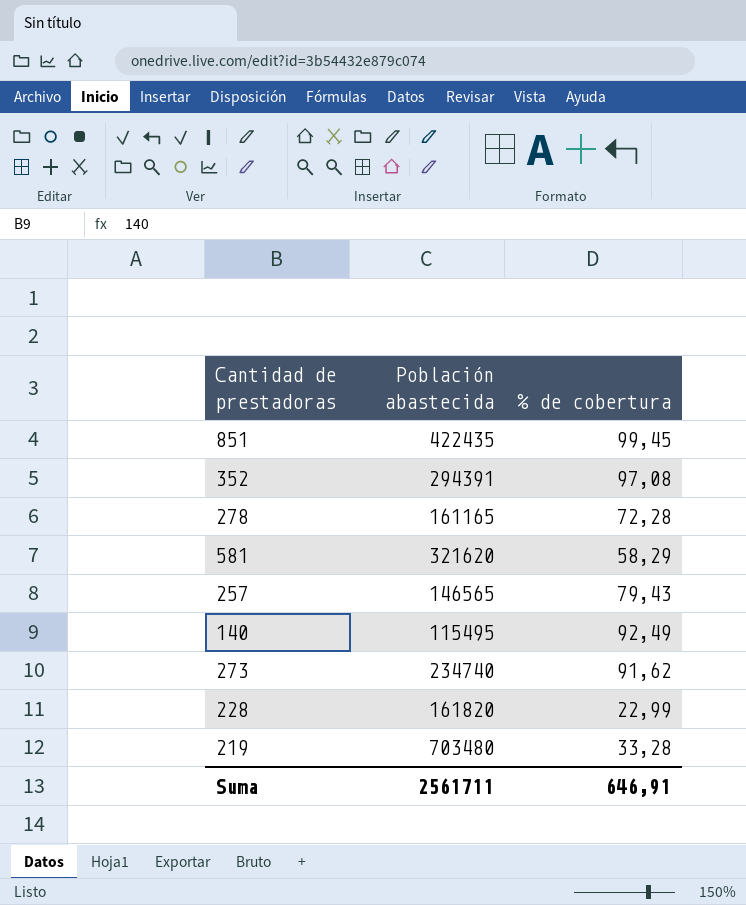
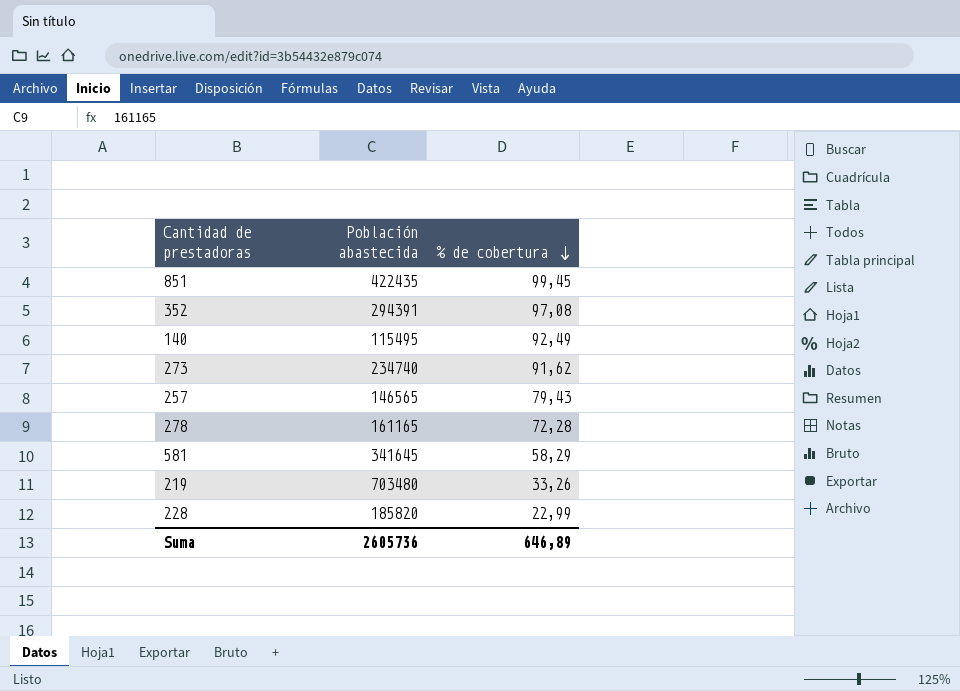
row order: none -> % de cobertura descending
581 | Población abastecida: 321620 -> 341645
219 | % de cobertura: 33,28 -> 33,26
228 | Población abastecida: 161820 -> 185820
Suma | Población abastecida: 2561711 -> 2605736
Suma | % de cobertura: 646,91 -> 646,89

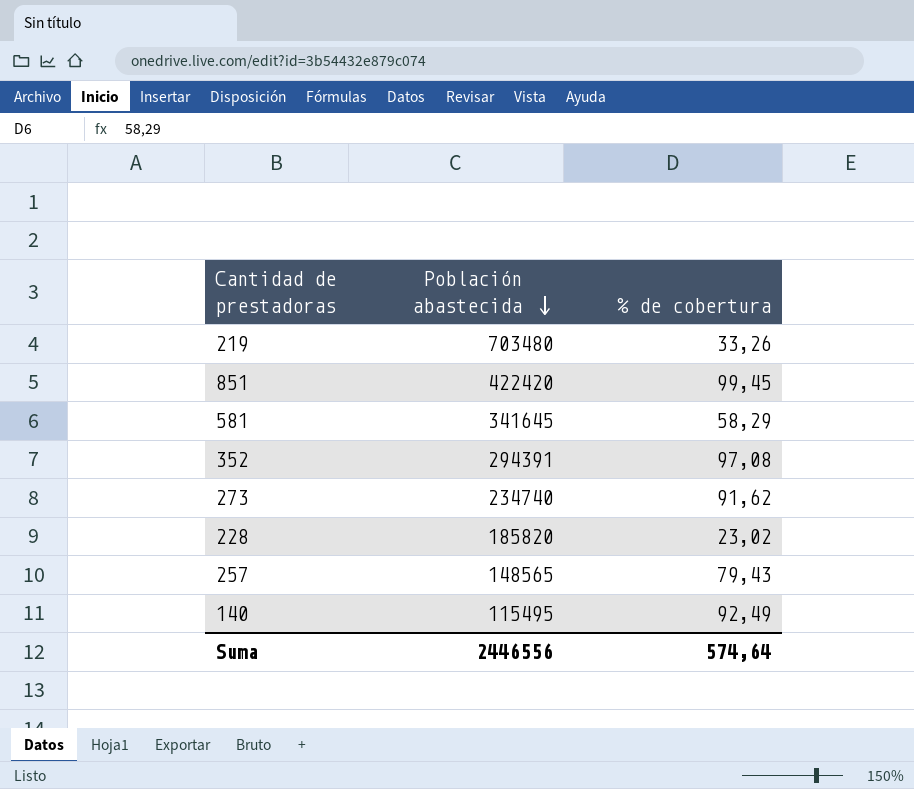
row order: % de cobertura descending -> Población abastecida descending
row 278: 161165 | 72,28 -> none
851 | Población abastecida: 422435 -> 422420
228 | % de cobertura: 22,99 -> 23,02
257 | Población abastecida: 146565 -> 148565
Suma | Población abastecida: 2605736 -> 2446556
Suma | % de cobertura: 646,89 -> 574,64

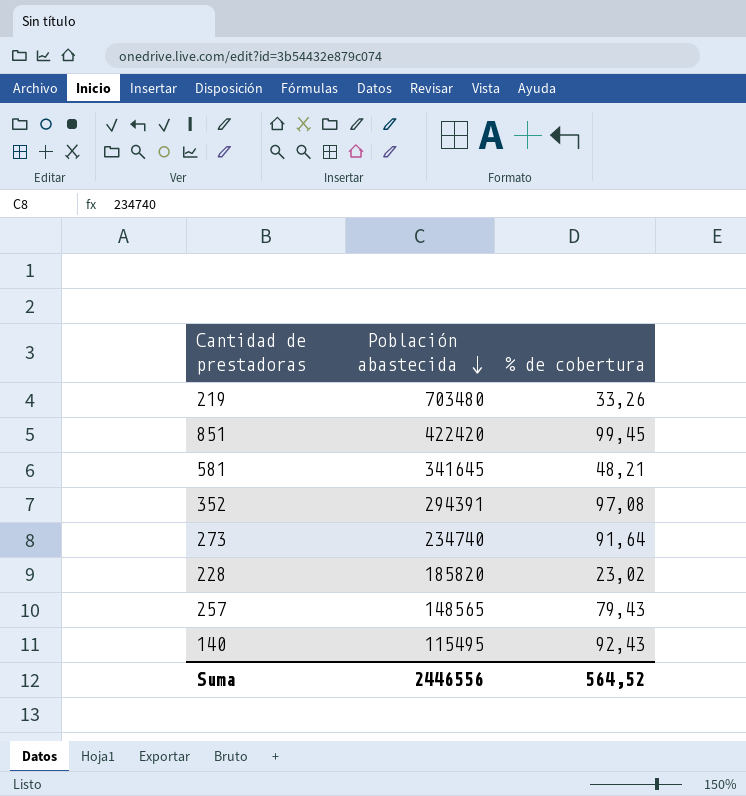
581 | % de cobertura: 58,29 -> 48,21
273 | % de cobertura: 91,62 -> 91,64
140 | % de cobertura: 92,49 -> 92,43
Suma | % de cobertura: 574,64 -> 564,52

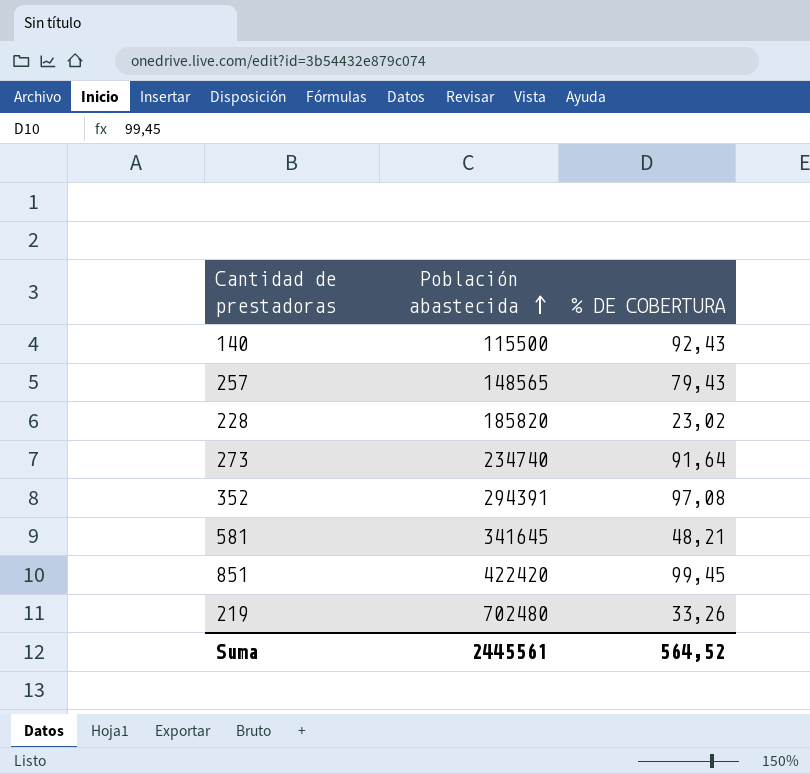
row order: Población abastecida descending -> Población abastecida ascending
column name: % de cobertura -> % DE COBERTURA
140 | Población abastecida: 115495 -> 115500
219 | Población abastecida: 703480 -> 702480
Suma | Población abastecida: 2446556 -> 2445561

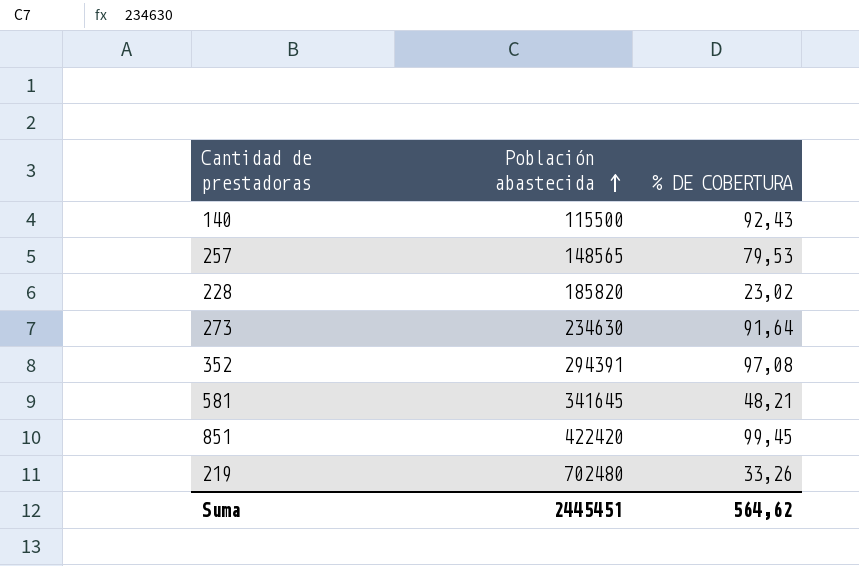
257 | % DE COBERTURA: 79,43 -> 79,53
273 | Población abastecida: 234740 -> 234630
Suma | Población abastecida: 2445561 -> 2445451
Suma | % DE COBERTURA: 564,52 -> 564,62

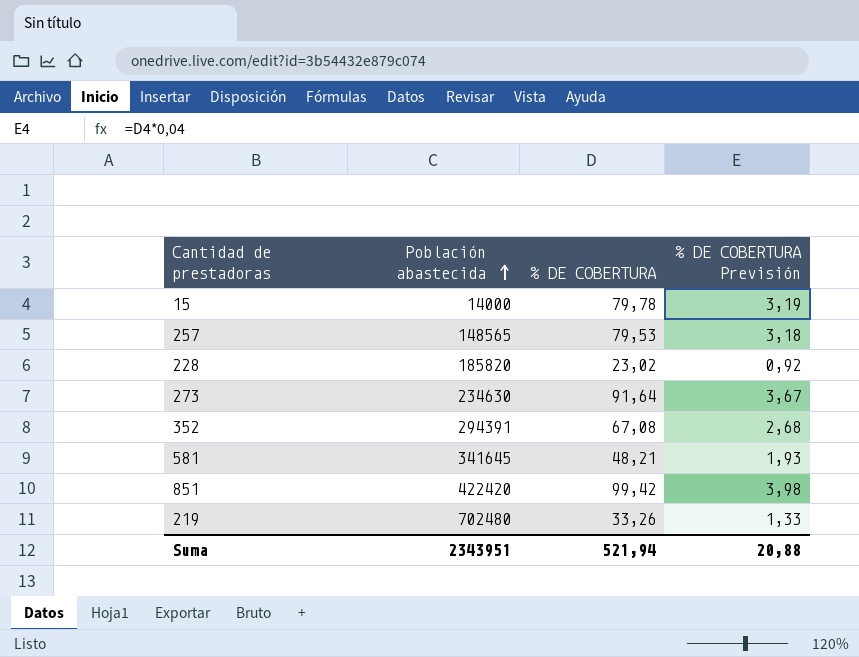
column % DE COBERTURA Previsión | formula: none -> [% DE COBERTURA] * 0,04
row 140: 115500 | 92,43 -> none
row 15: none -> 14000 | 79,78 | 3,19
352 | % DE COBERTURA: 97,08 -> 67,08
851 | % DE COBERTURA: 99,45 -> 99,42
Suma | Población abastecida: 2445451 -> 2343951
Suma | % DE COBERTURA: 564,62 -> 521,94

